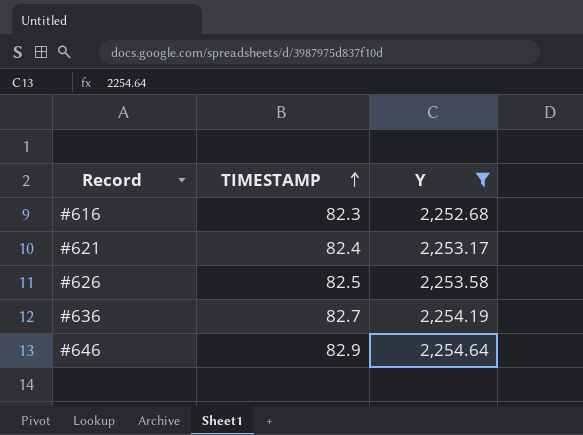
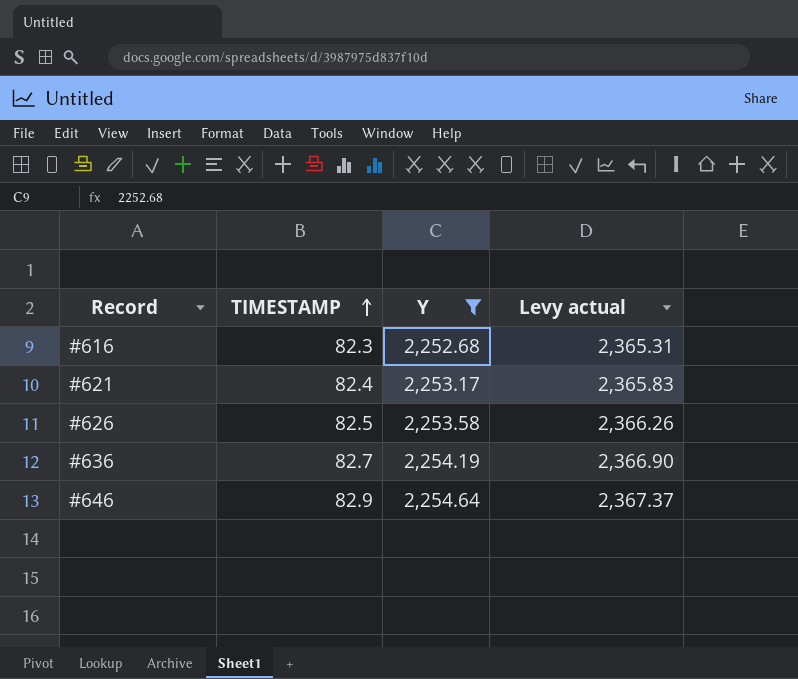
column Levy actual | formula: none -> [Y] * 1.05

